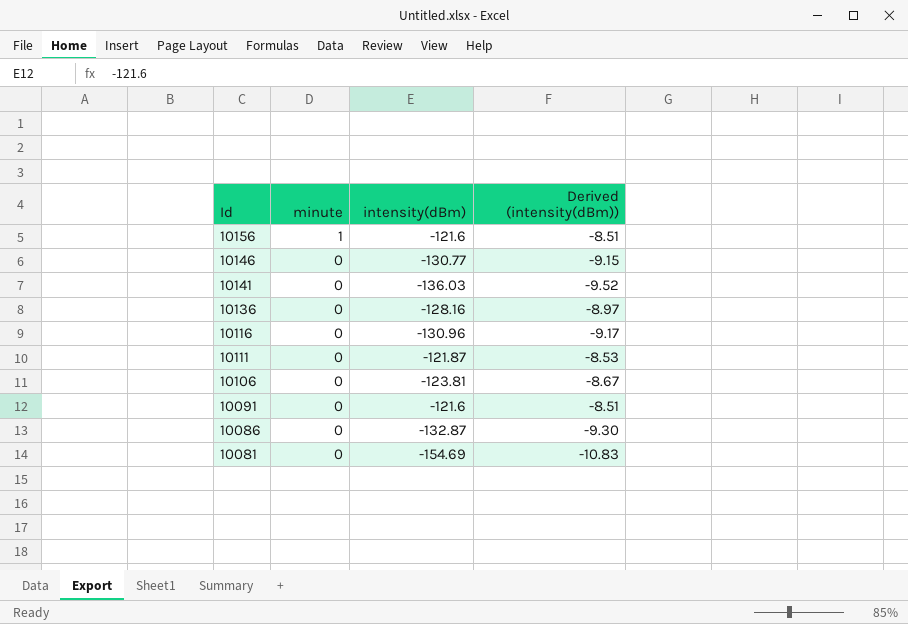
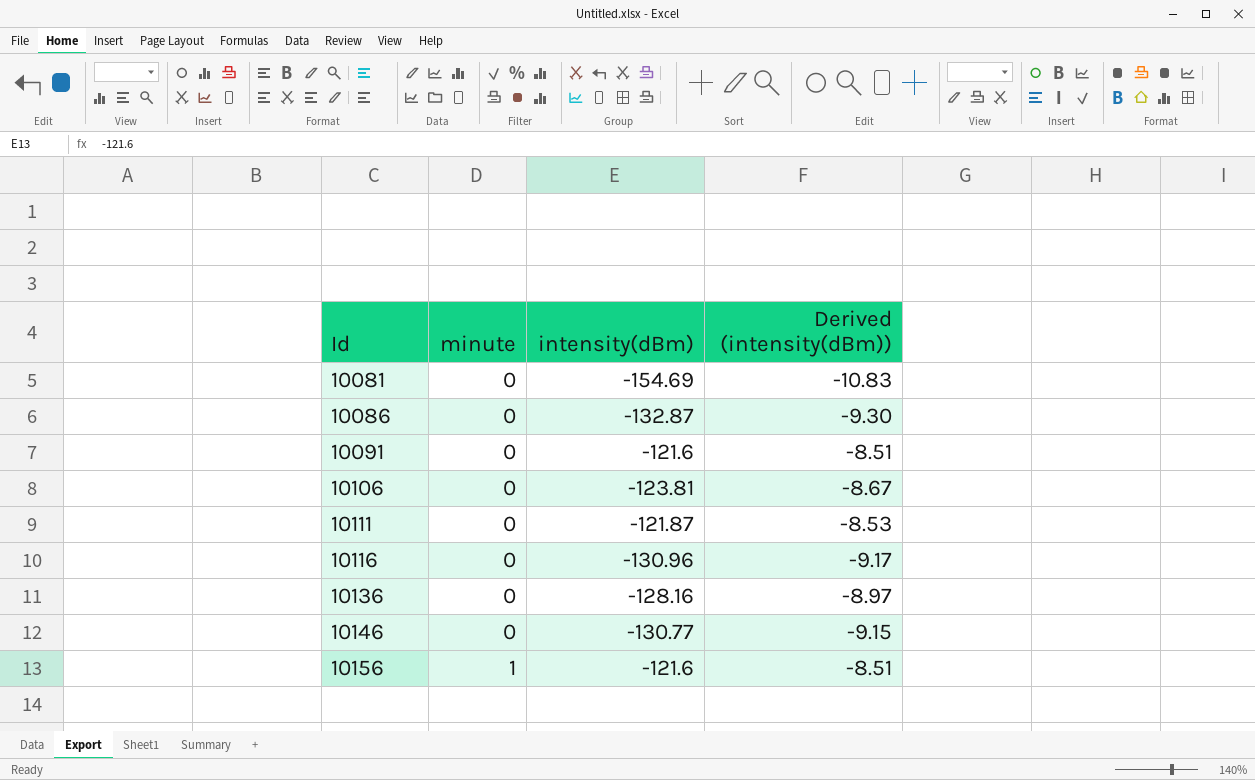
row order: Id descending -> Id ascending
row 10141: 0 | -136.03 | -9.52 -> none

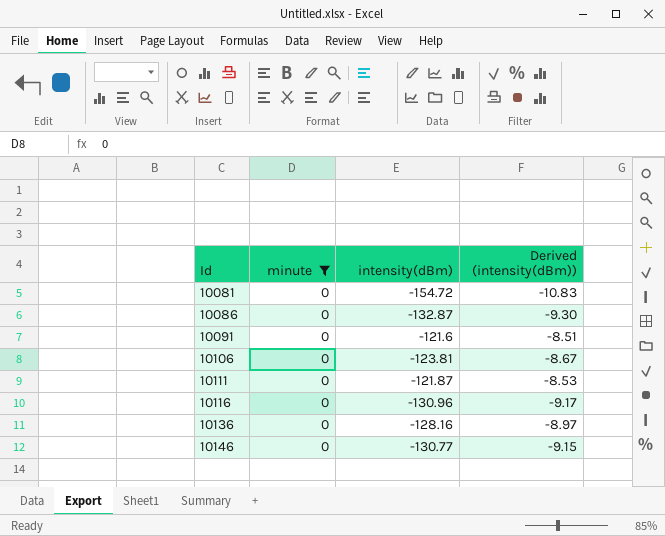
filter: none -> minute = 0
10081 | intensity(dBm): -154.69 -> -154.72

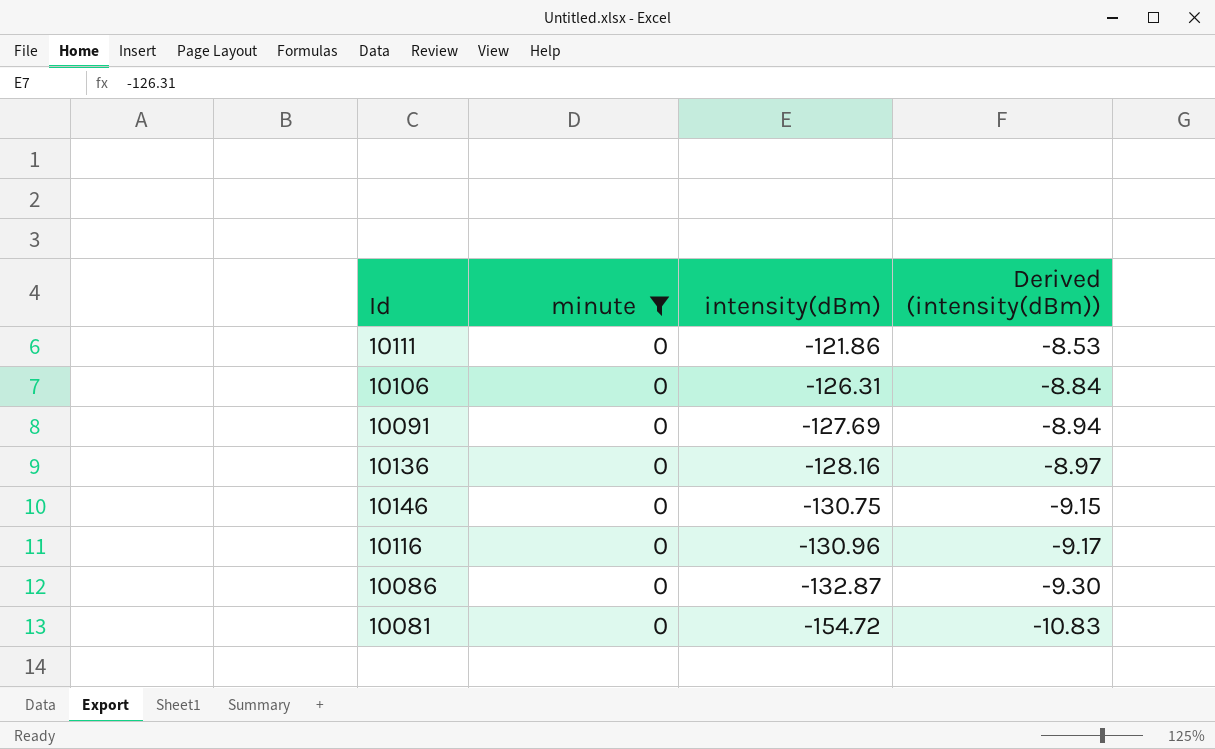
row order: Id ascending -> intensity(dBm) descending
10111 | intensity(dBm): -121.87 -> -121.86
10106 | intensity(dBm): -123.81 -> -126.31
10106 | Derived (intensity(dBm)): -8.67 -> -8.84
10091 | intensity(dBm): -121.6 -> -127.69
10091 | Derived (intensity(dBm)): -8.51 -> -8.94
10146 | intensity(dBm): -130.77 -> -130.75

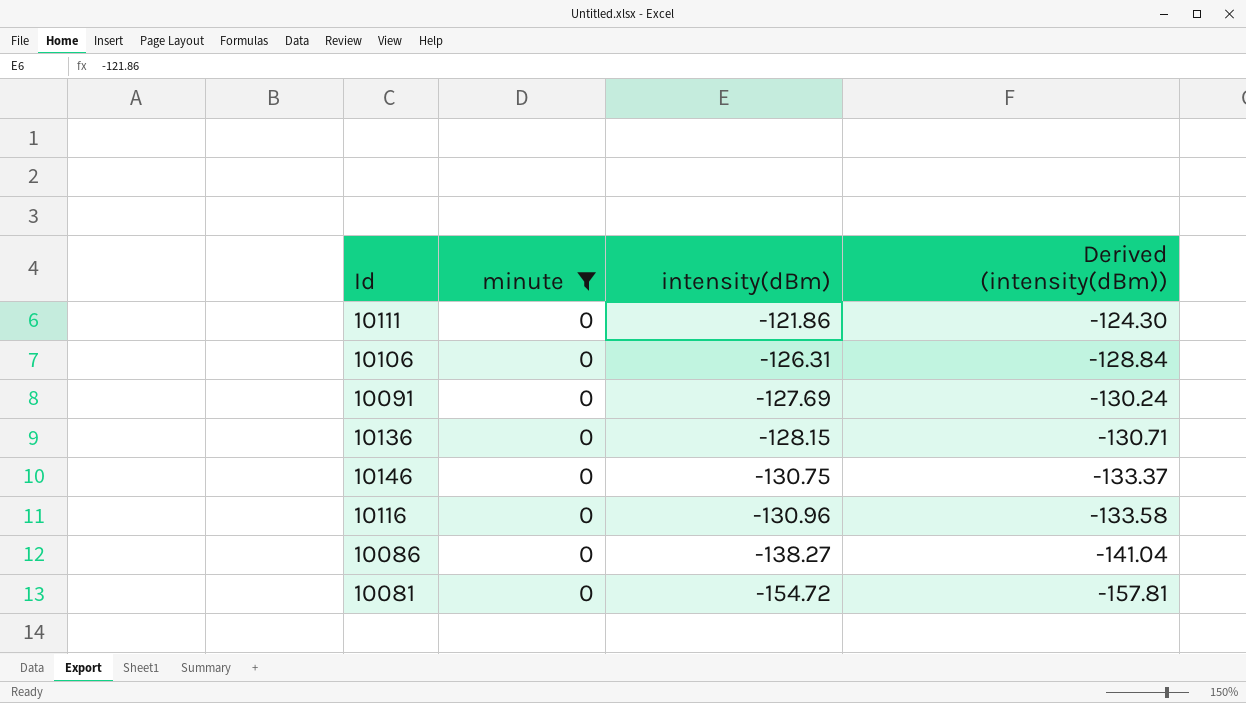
column Derived (intensity(dBm)) | formula: [intensity(dBm)] * 0.07 -> [intensity(dBm)] * 1.02
10136 | intensity(dBm): -128.16 -> -128.15
10086 | intensity(dBm): -132.87 -> -138.27

